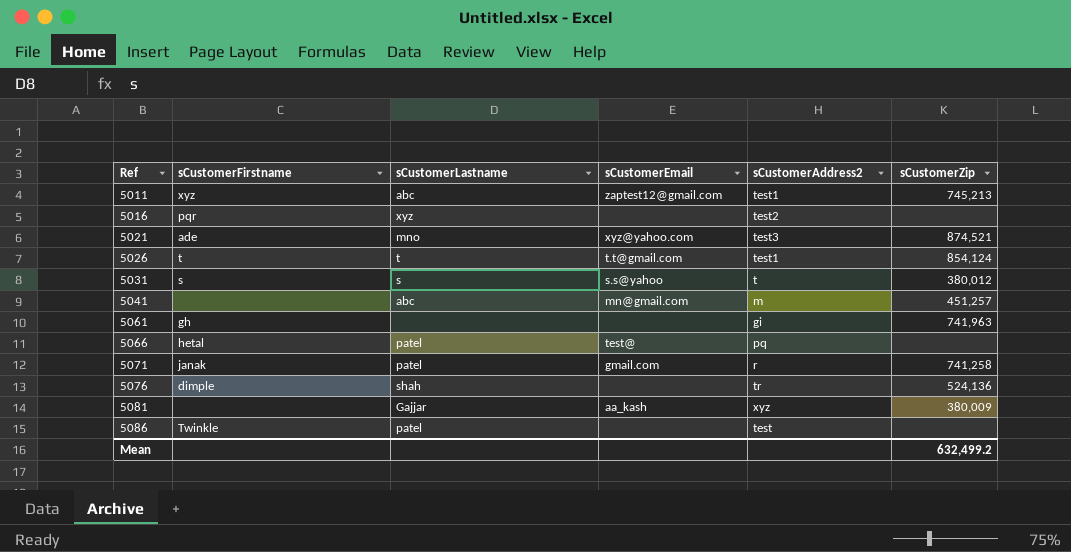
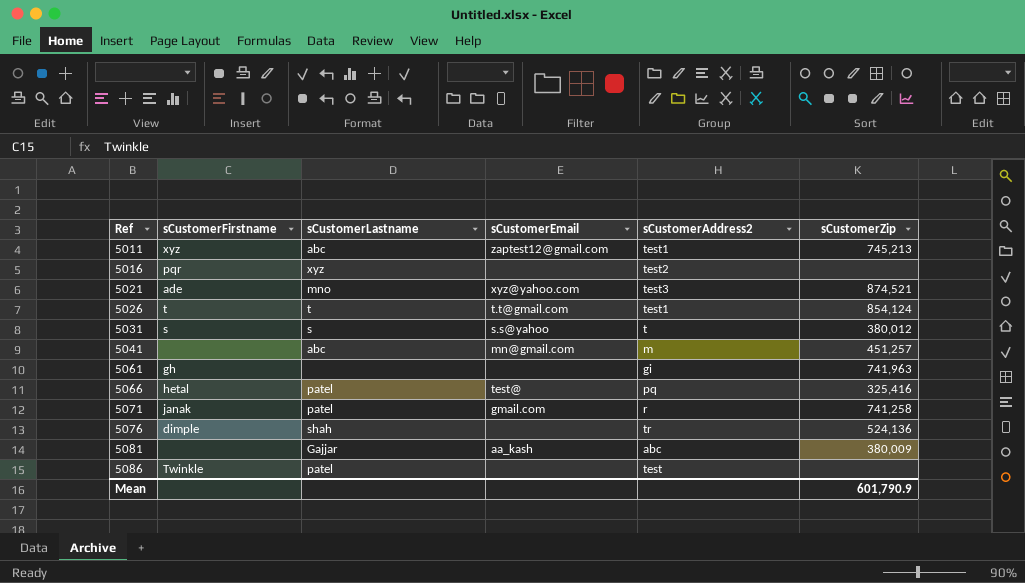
5066 | sCustomerZip: none -> 325,416
5081 | sCustomerAddress2: xyz -> abc
Mean | sCustomerZip: 632,499.2 -> 601,790.9

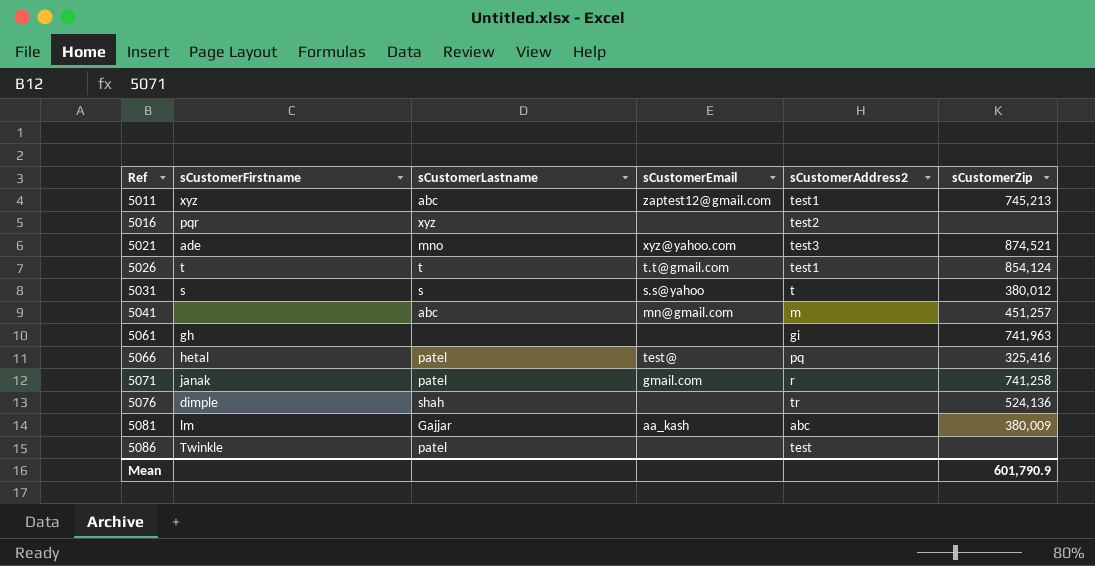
5081 | sCustomerFirstname: none -> lm

